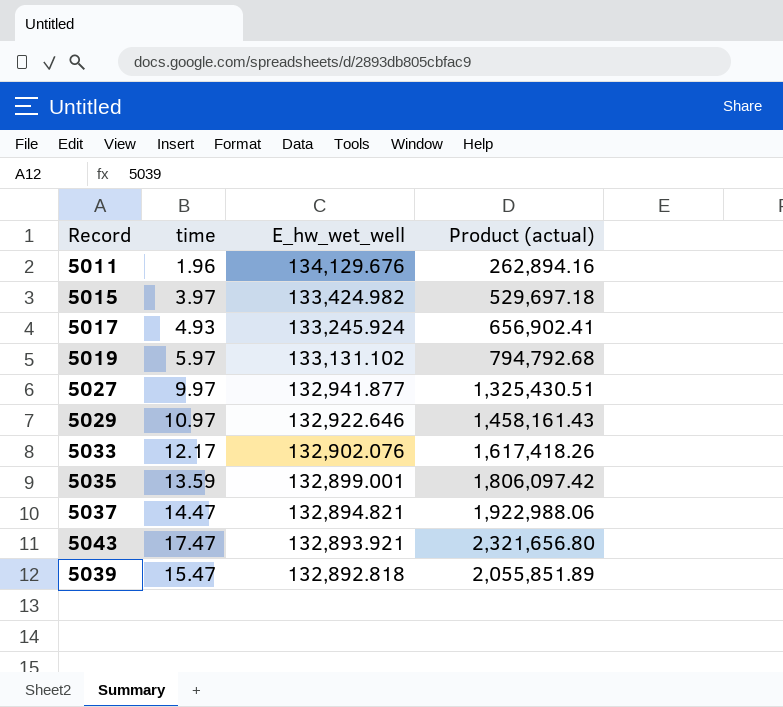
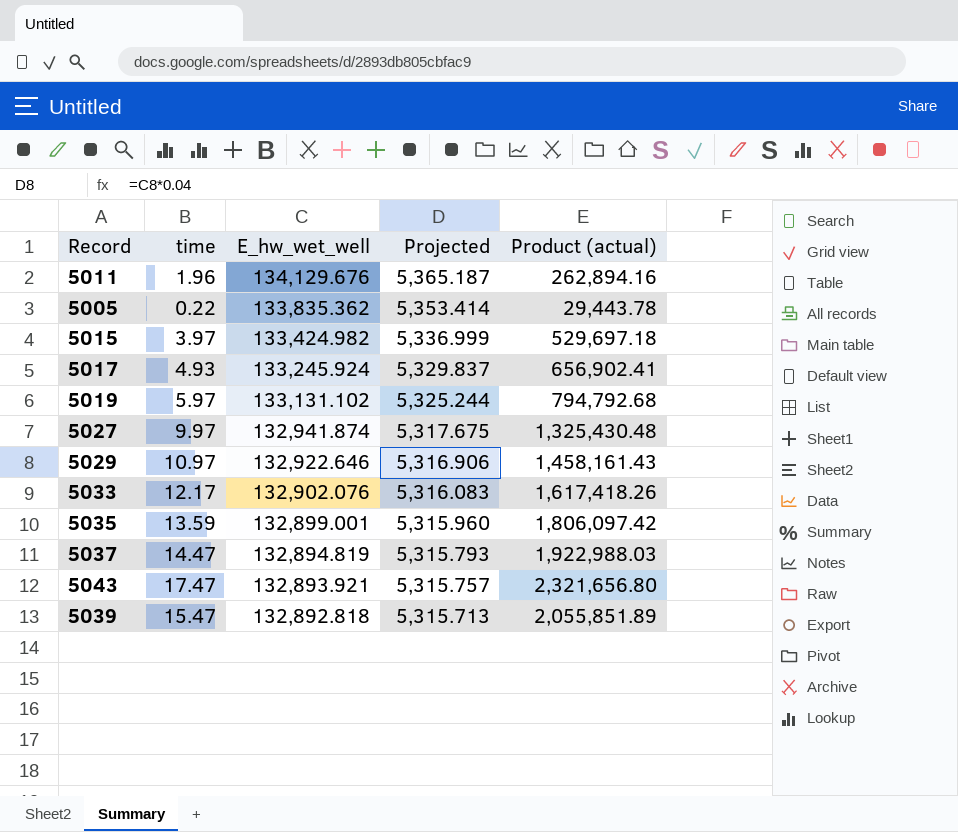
column Projected | formula: none -> [E_hw_wet_well] * 0.04
row 5005: none -> 0.22 | 133,835.362 | 5,353.414 | 29,443.78
5027 | E_hw_wet_well: 132,941.877 -> 132,941.874
5027 | Product (actual): 1,325,430.51 -> 1,325,430.48
5037 | E_hw_wet_well: 132,894.821 -> 132,894.819
5037 | Product (actual): 1,922,988.06 -> 1,922,988.03

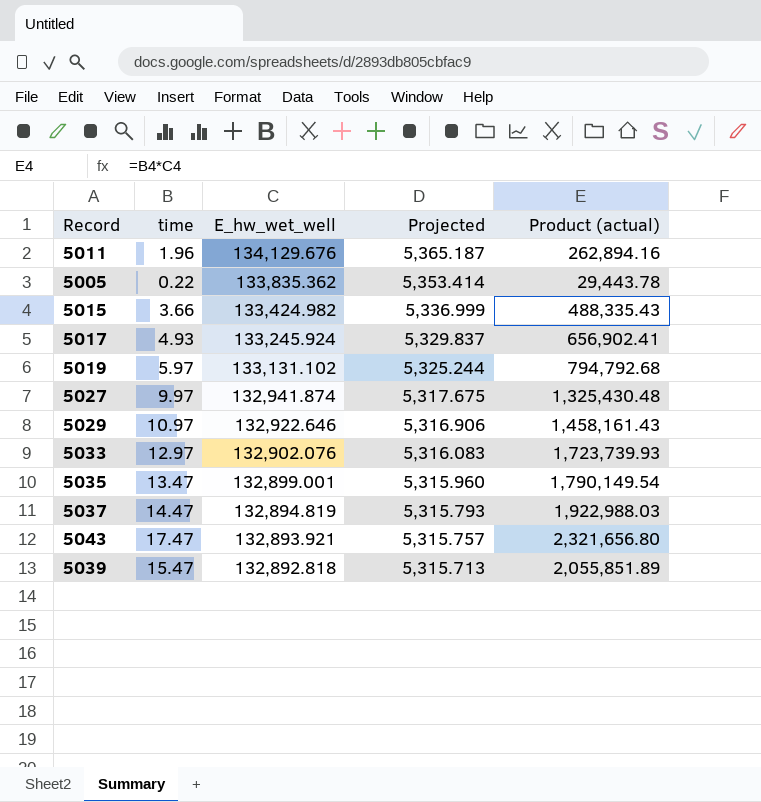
5015 | time: 3.97 -> 3.66
5015 | Product (actual): 529,697.18 -> 488,335.43
5033 | time: 12.17 -> 12.97
5033 | Product (actual): 1,617,418.26 -> 1,723,739.93
5035 | time: 13.59 -> 13.47
5035 | Product (actual): 1,806,097.42 -> 1,790,149.54

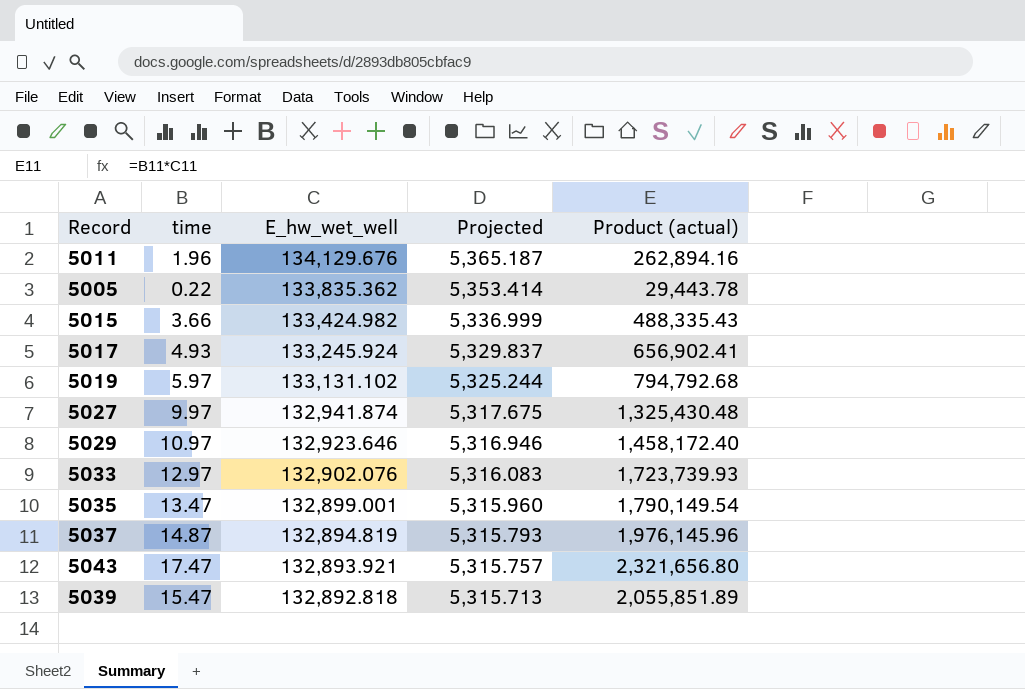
5029 | E_hw_wet_well: 132,922.646 -> 132,923.646
5029 | Projected: 5,316.906 -> 5,316.946
5029 | Product (actual): 1,458,161.43 -> 1,458,172.40
5037 | time: 14.47 -> 14.87
5037 | Product (actual): 1,922,988.03 -> 1,976,145.96

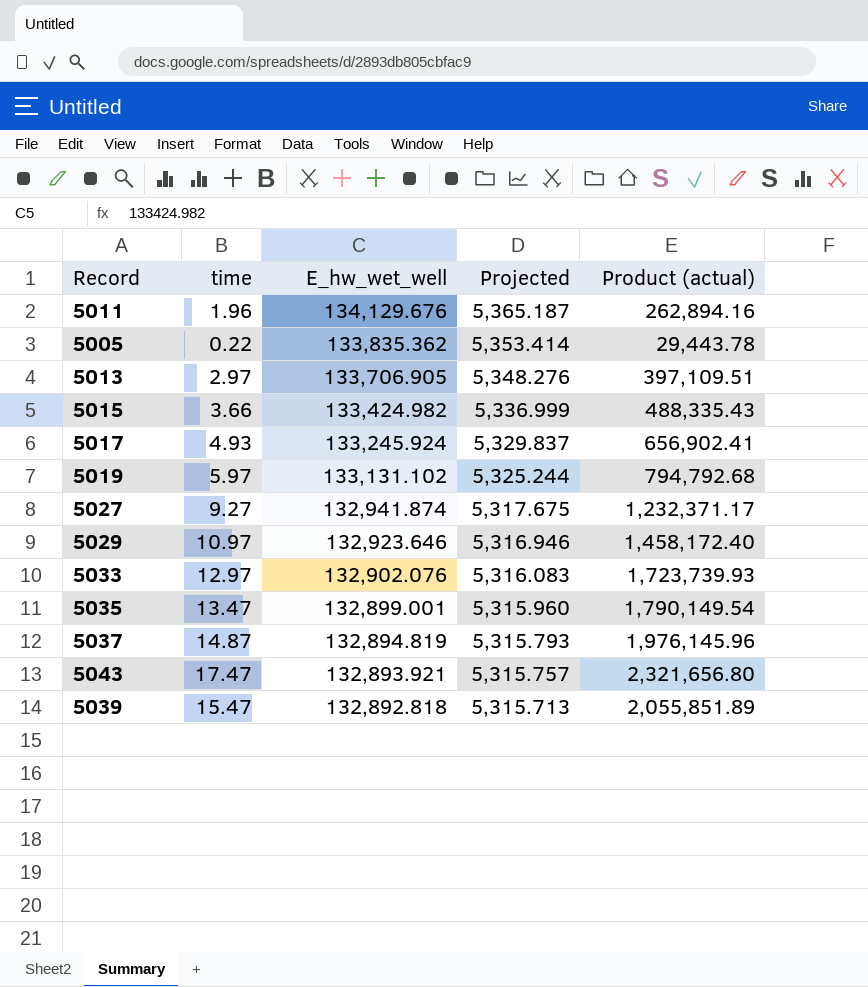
row 5013: none -> 2.97 | 133,706.905 | 5,348.276 | 397,109.51
5027 | time: 9.97 -> 9.27
5027 | Product (actual): 1,325,430.48 -> 1,232,371.17

